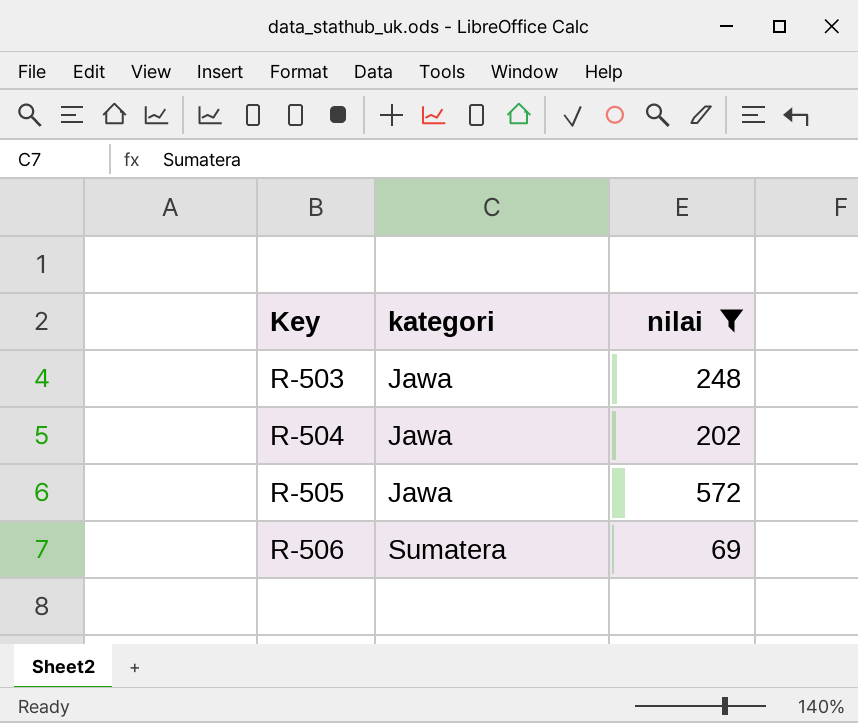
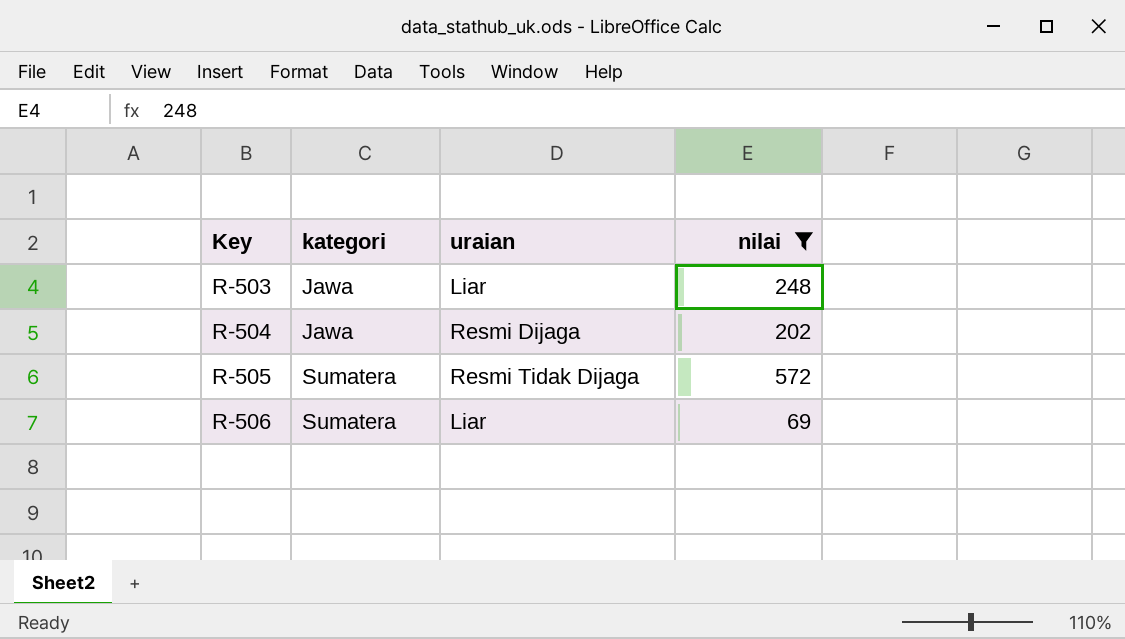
column uraian | position: none -> 3
R-505 | kategori: Jawa -> Sumatera

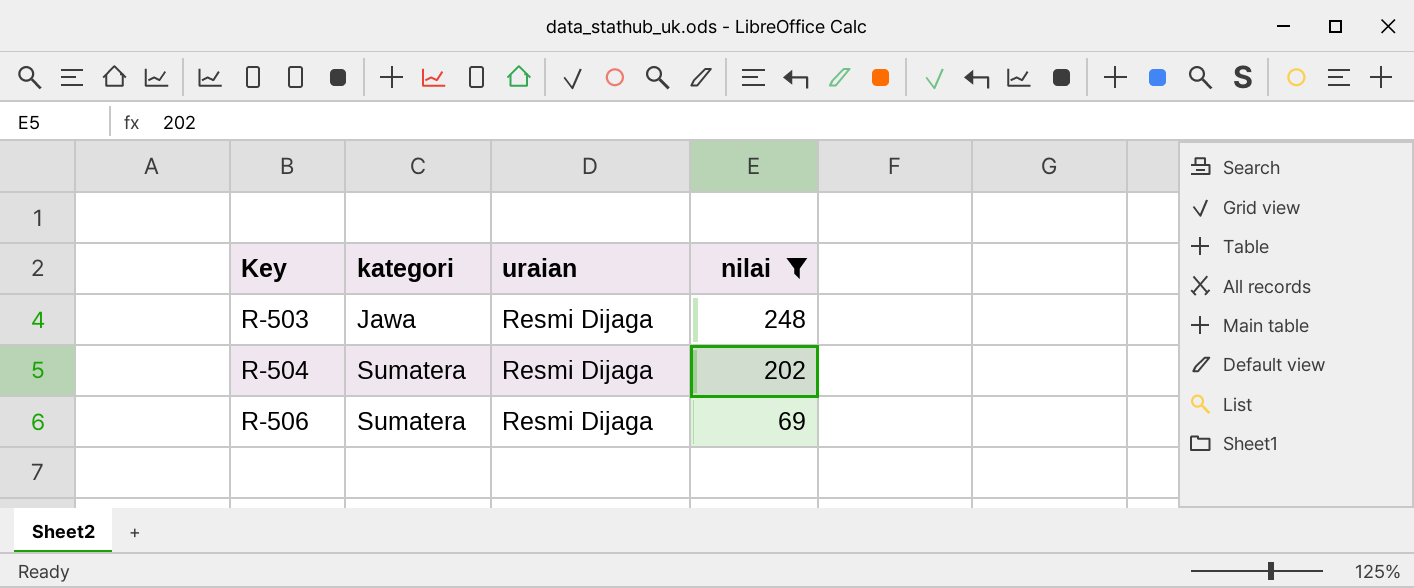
row R-505: Sumatera | Resmi Tidak Dijaga | 572 -> none
R-503 | uraian: Liar -> Resmi Dijaga
R-504 | kategori: Jawa -> Sumatera
R-506 | uraian: Liar -> Resmi Dijaga

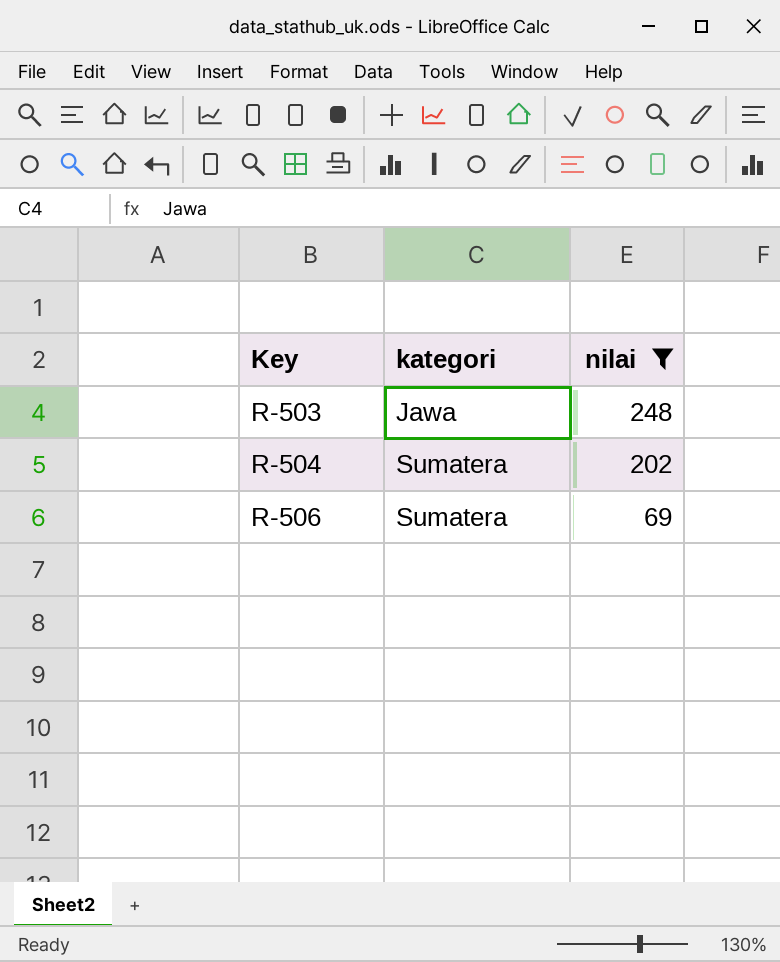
column uraian | position: 3 -> none

